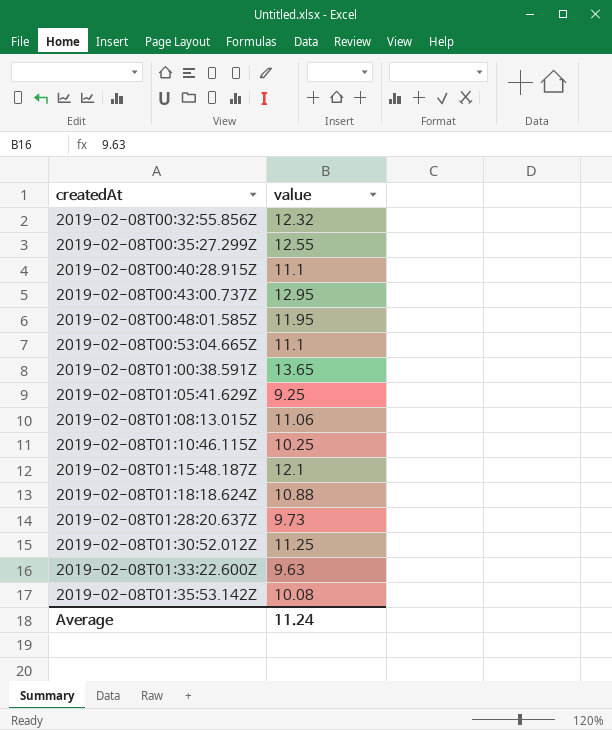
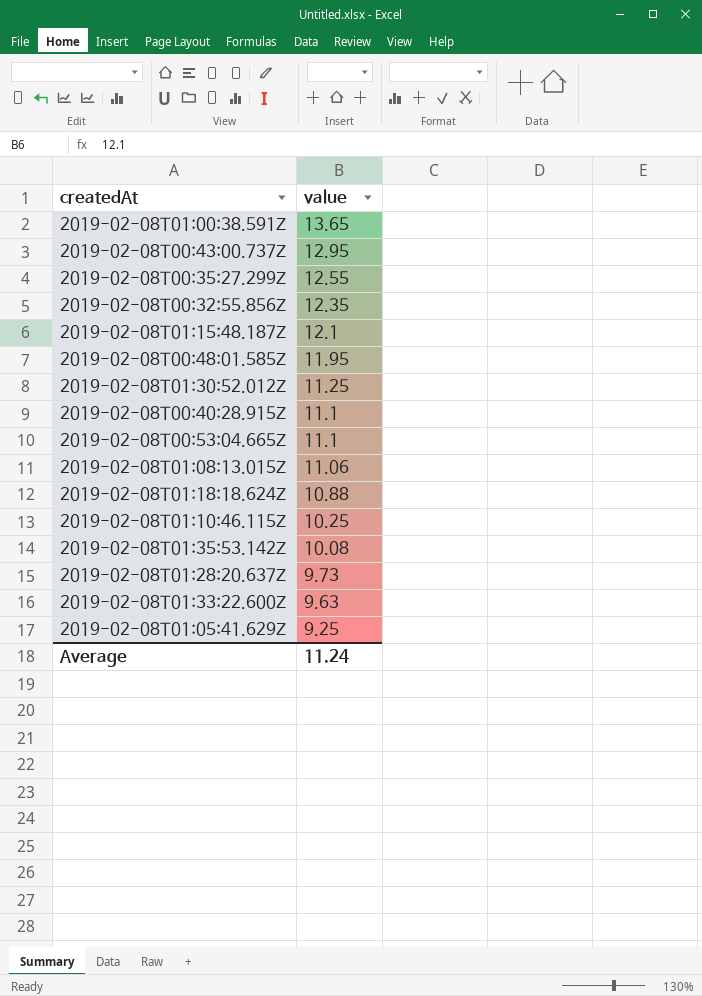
row order: createdAt ascending -> value descending
2019-02-08T00:32:55.856Z | value: 12.32 -> 12.35

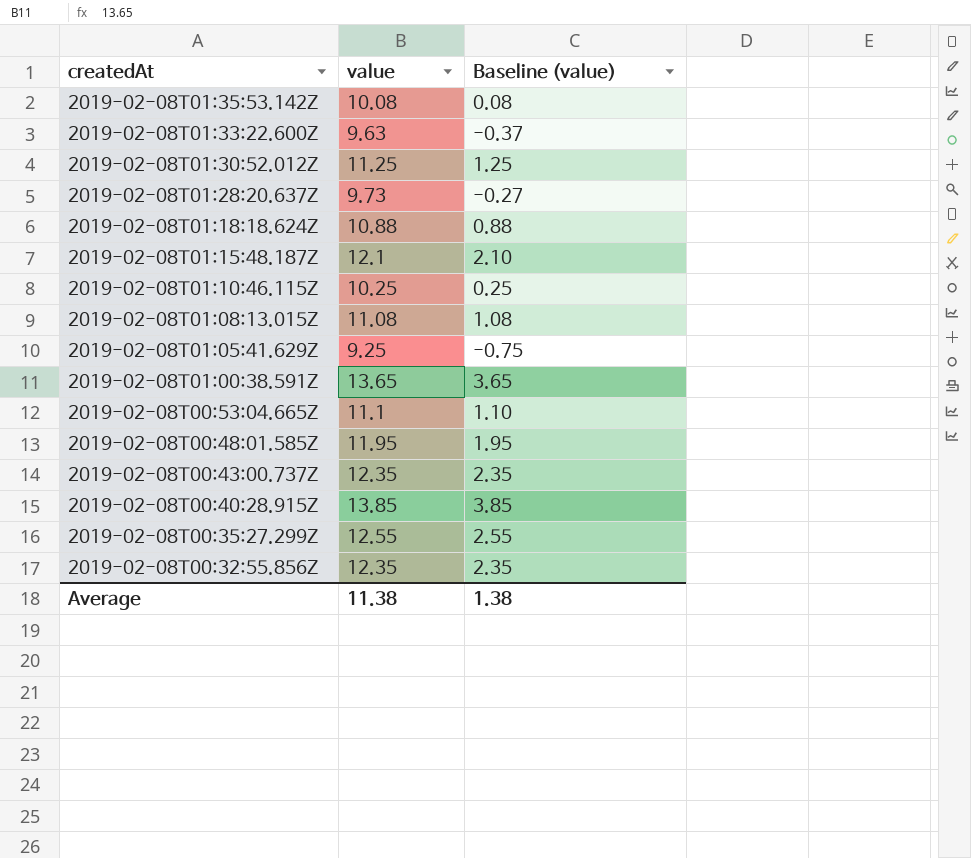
row order: value descending -> createdAt descending
column Baseline (value) | formula: none -> [value] - 10
2019-02-08T01:08:13.015Z | value: 11.06 -> 11.08
2019-02-08T00:43:00.737Z | value: 12.95 -> 12.35
2019-02-08T00:40:28.915Z | value: 11.1 -> 13.85
Average | value: 11.24 -> 11.38

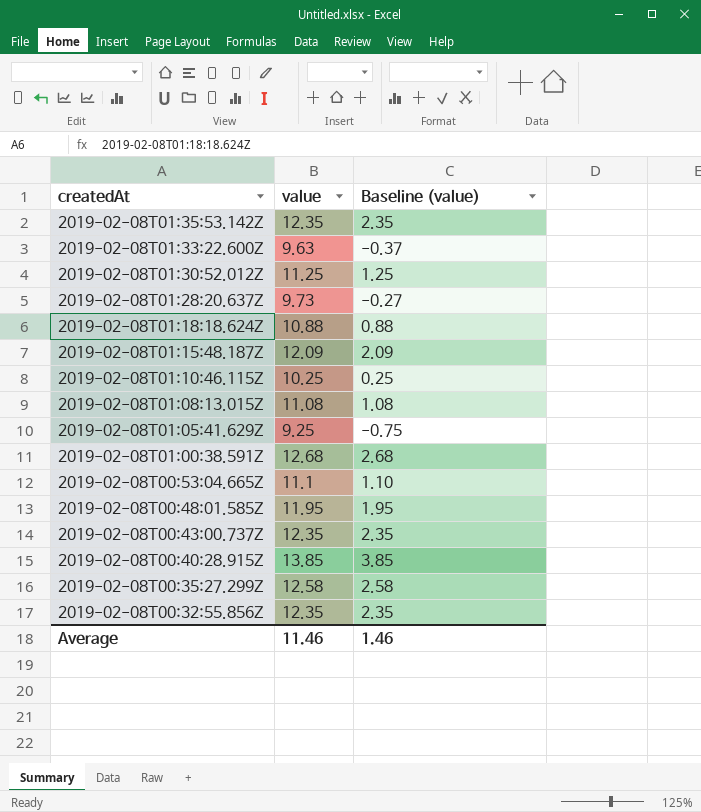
2019-02-08T01:35:53.142Z | value: 10.08 -> 12.35
2019-02-08T01:35:53.142Z | Baseline (value): 0.08 -> 2.35
2019-02-08T01:15:48.187Z | value: 12.1 -> 12.09
2019-02-08T01:15:48.187Z | Baseline (value): 2.10 -> 2.09
2019-02-08T01:00:38.591Z | value: 13.65 -> 12.68
2019-02-08T01:00:38.591Z | Baseline (value): 3.65 -> 2.68
2019-02-08T00:35:27.299Z | value: 12.55 -> 12.58
2019-02-08T00:35:27.299Z | Baseline (value): 2.55 -> 2.58
Average | value: 11.38 -> 11.46
Average | Baseline (value): 1.38 -> 1.46

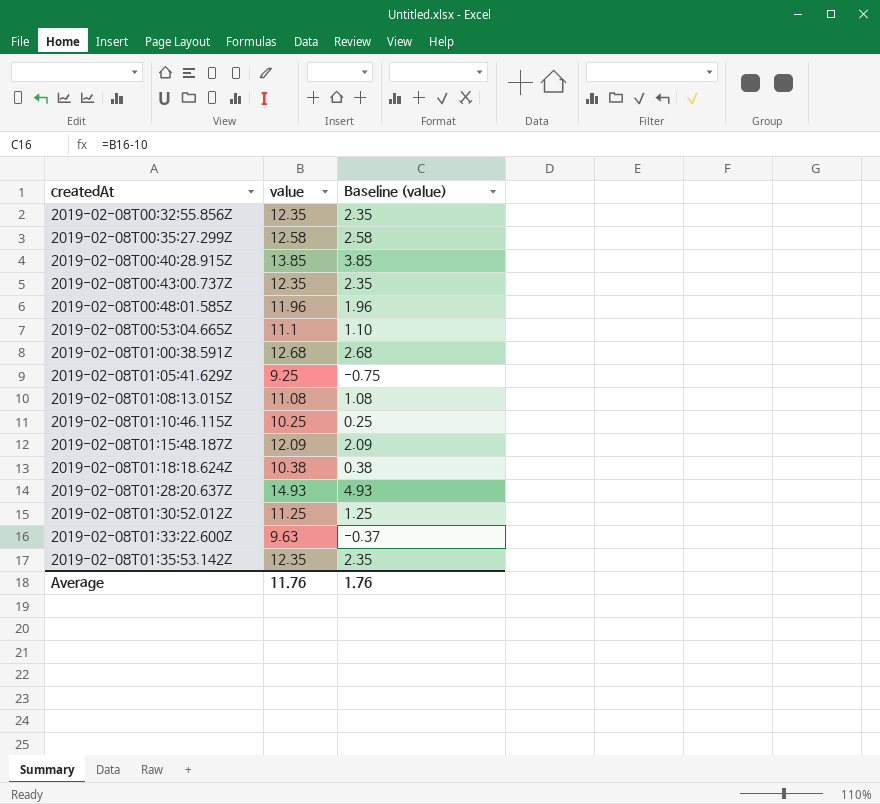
row order: createdAt descending -> createdAt ascending
2019-02-08T00:48:01.585Z | value: 11.95 -> 11.96
2019-02-08T00:48:01.585Z | Baseline (value): 1.95 -> 1.96
2019-02-08T01:18:18.624Z | value: 10.88 -> 10.38
2019-02-08T01:18:18.624Z | Baseline (value): 0.88 -> 0.38
2019-02-08T01:28:20.637Z | value: 9.73 -> 14.93
2019-02-08T01:28:20.637Z | Baseline (value): -0.27 -> 4.93
Average | value: 11.46 -> 11.76
Average | Baseline (value): 1.46 -> 1.76

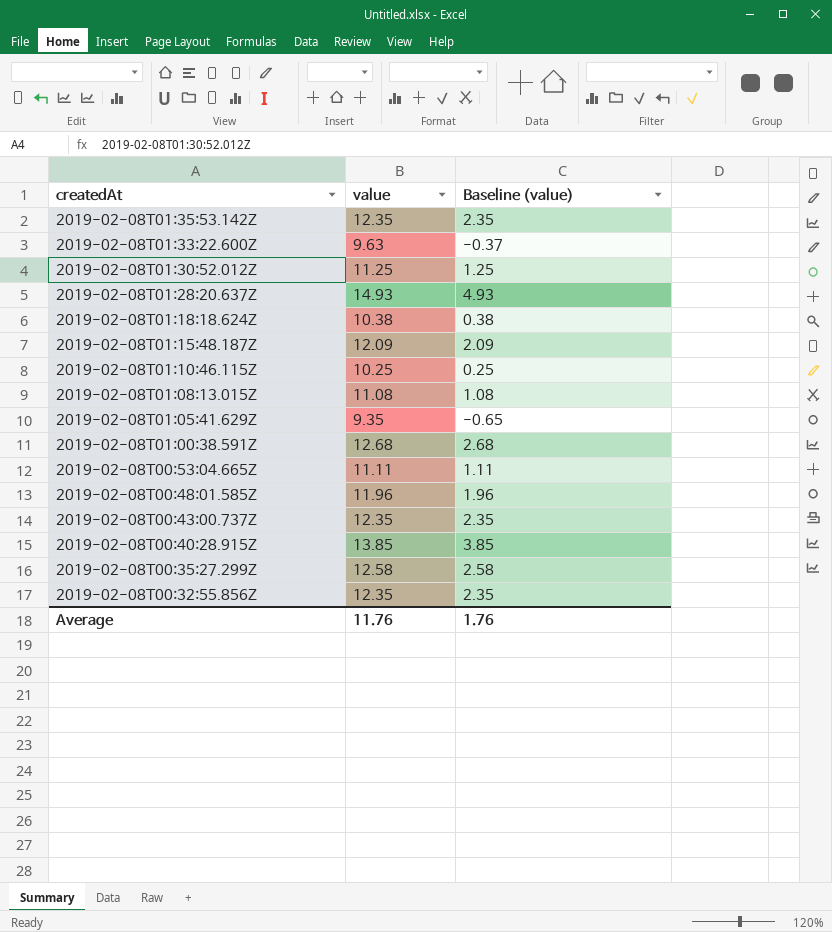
row order: createdAt ascending -> createdAt descending
2019-02-08T01:05:41.629Z | value: 9.25 -> 9.35
2019-02-08T01:05:41.629Z | Baseline (value): -0.75 -> -0.65
2019-02-08T00:53:04.665Z | value: 11.1 -> 11.11
2019-02-08T00:53:04.665Z | Baseline (value): 1.10 -> 1.11

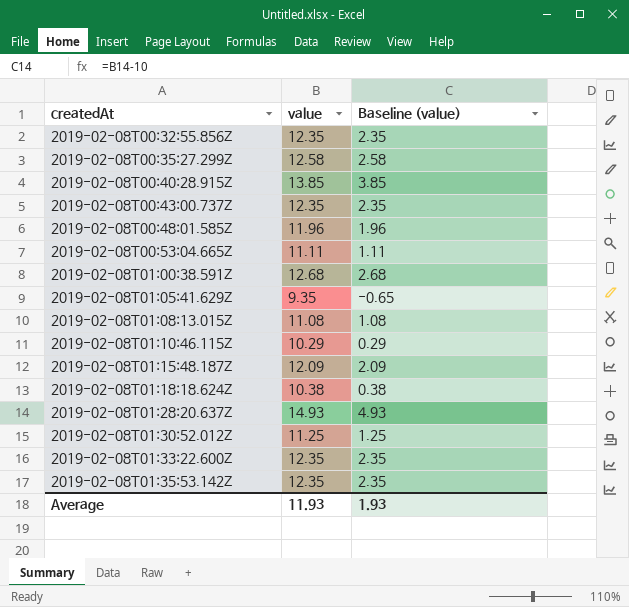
row order: createdAt descending -> createdAt ascending
2019-02-08T01:10:46.115Z | value: 10.25 -> 10.29
2019-02-08T01:10:46.115Z | Baseline (value): 0.25 -> 0.29
2019-02-08T01:33:22.600Z | value: 9.63 -> 12.35
2019-02-08T01:33:22.600Z | Baseline (value): -0.37 -> 2.35
Average | value: 11.76 -> 11.93
Average | Baseline (value): 1.76 -> 1.93

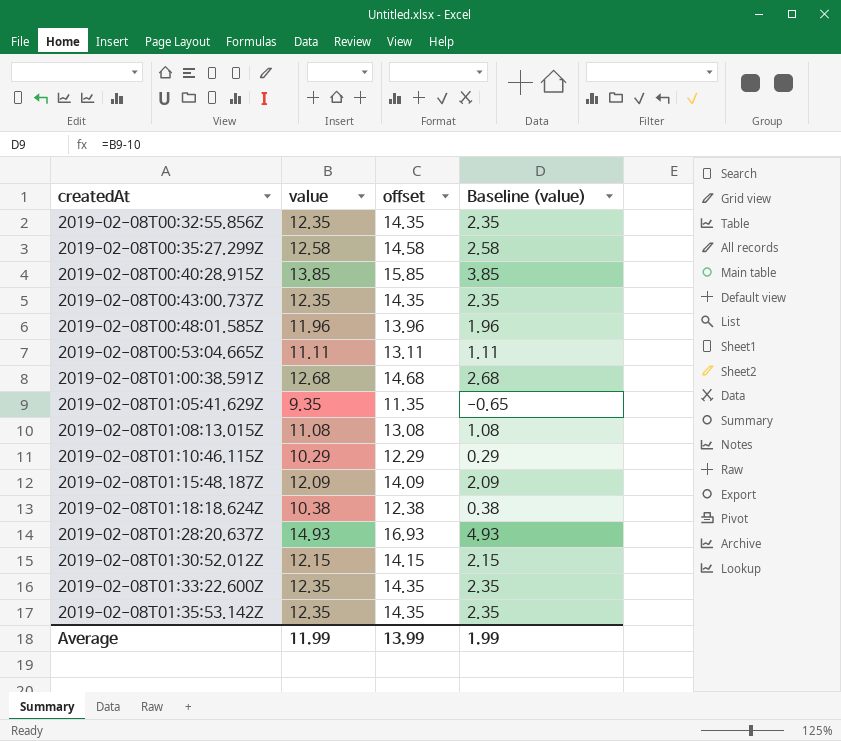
column offset | formula: none -> [value] + 2
2019-02-08T01:30:52.012Z | value: 11.25 -> 12.15
2019-02-08T01:30:52.012Z | Baseline (value): 1.25 -> 2.15
Average | value: 11.93 -> 11.99
Average | Baseline (value): 1.93 -> 1.99

